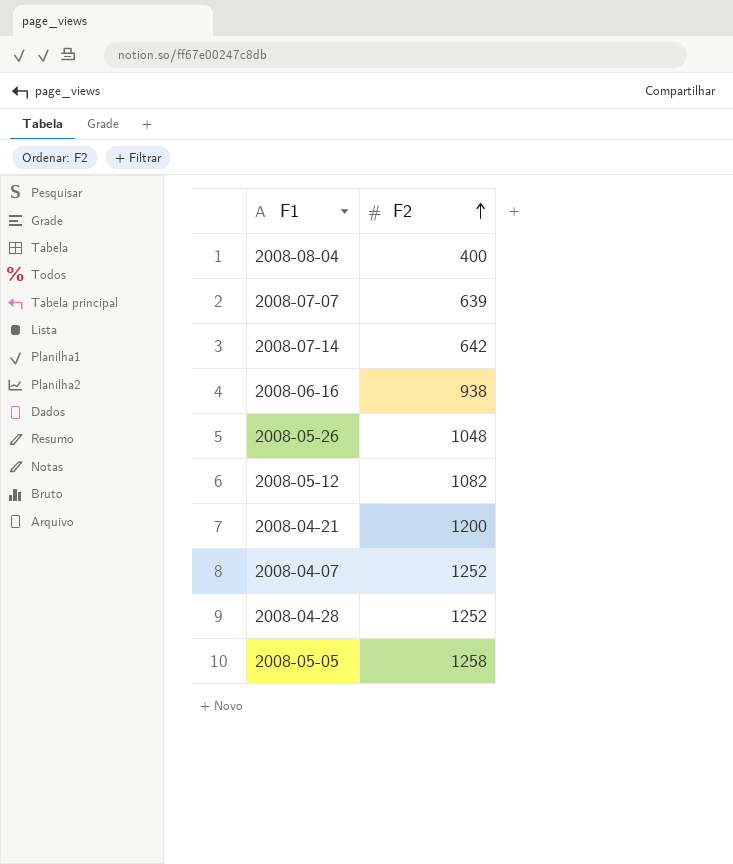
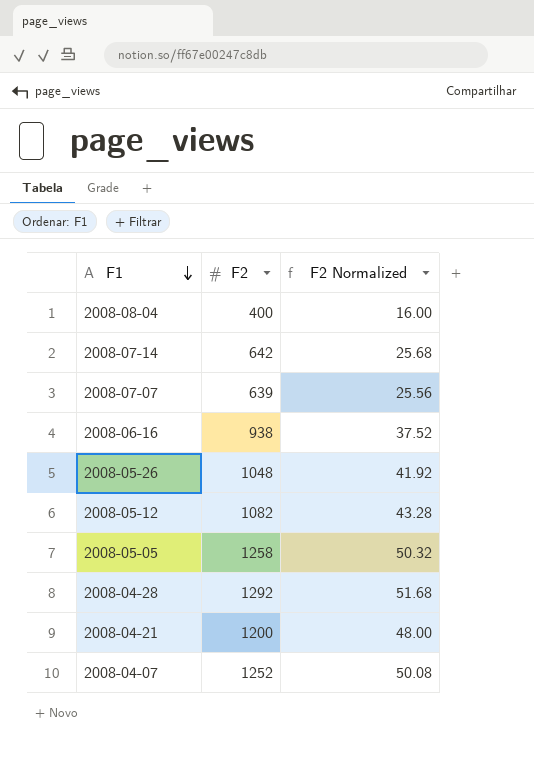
row order: F2 ascending -> F1 descending
column F2 Normalized | formula: none -> [F2] * 0.04
2008-04-28 | F2: 1252 -> 1292

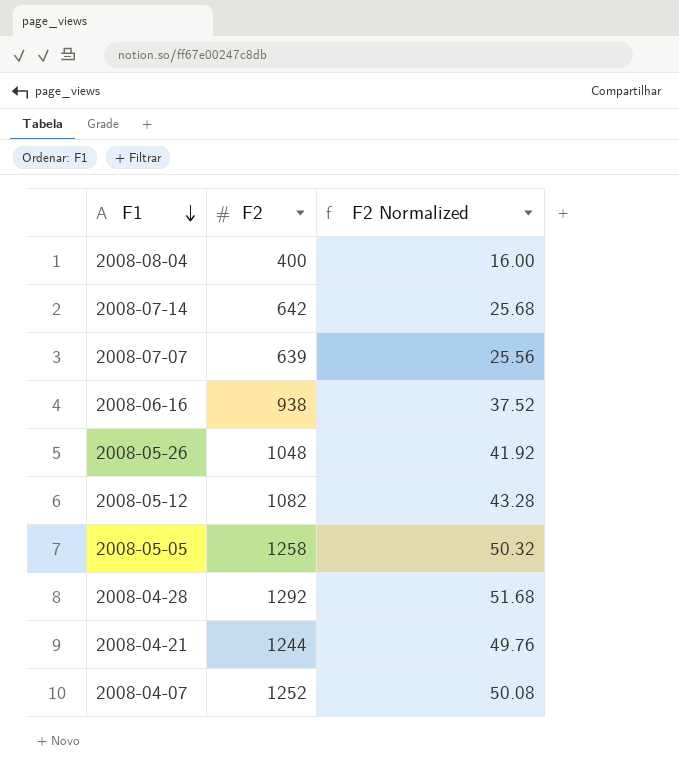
2008-04-21 | F2: 1200 -> 1244
2008-04-21 | F2 Normalized: 48.00 -> 49.76

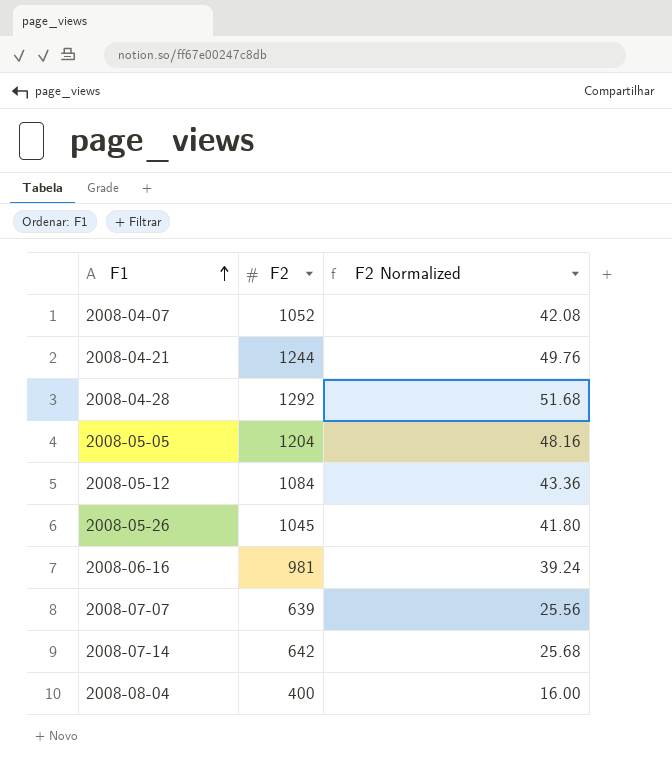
row order: F1 descending -> F1 ascending
2008-04-07 | F2: 1252 -> 1052
2008-04-07 | F2 Normalized: 50.08 -> 42.08
2008-05-05 | F2: 1258 -> 1204
2008-05-05 | F2 Normalized: 50.32 -> 48.16
2008-05-12 | F2: 1082 -> 1084
2008-05-12 | F2 Normalized: 43.28 -> 43.36
2008-05-26 | F2: 1048 -> 1045
2008-05-26 | F2 Normalized: 41.92 -> 41.80
2008-06-16 | F2: 938 -> 981
2008-06-16 | F2 Normalized: 37.52 -> 39.24

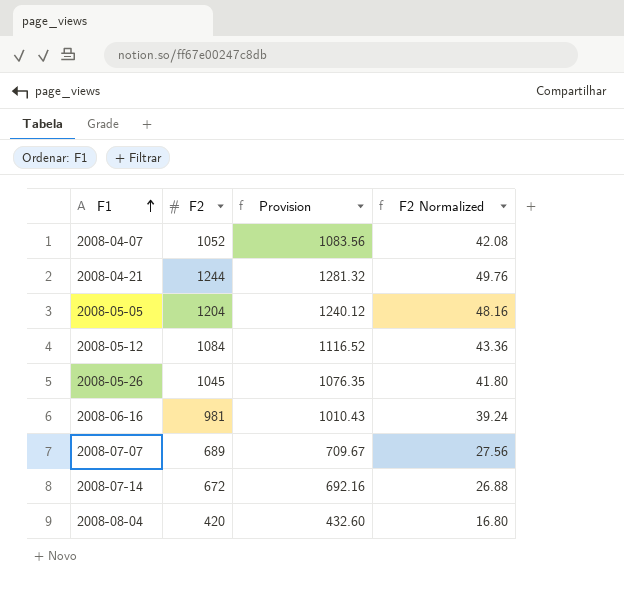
column Provision | formula: none -> [F2] * 1.03
row 2008-04-28: 1292 | 51.68 -> none
2008-07-07 | F2: 639 -> 689
2008-07-07 | F2 Normalized: 25.56 -> 27.56
2008-07-14 | F2: 642 -> 672
2008-07-14 | F2 Normalized: 25.68 -> 26.88
2008-08-04 | F2: 400 -> 420
2008-08-04 | F2 Normalized: 16.00 -> 16.80

